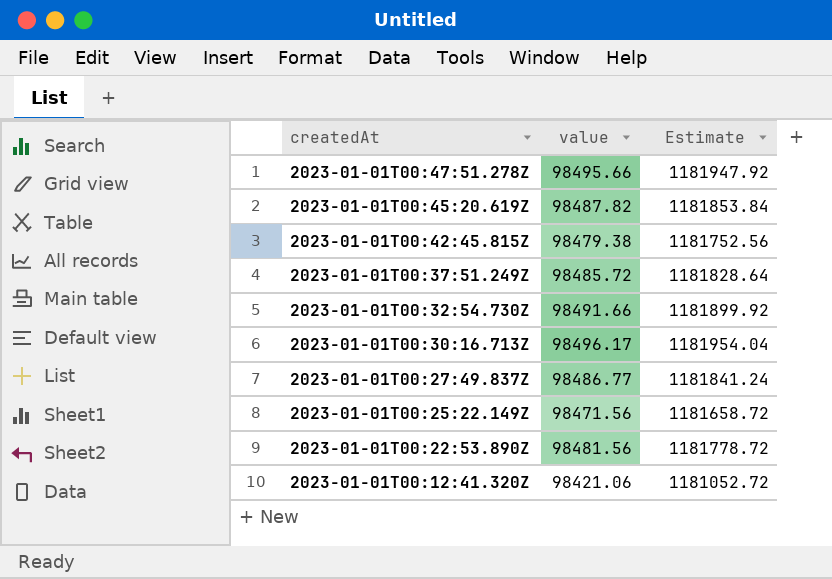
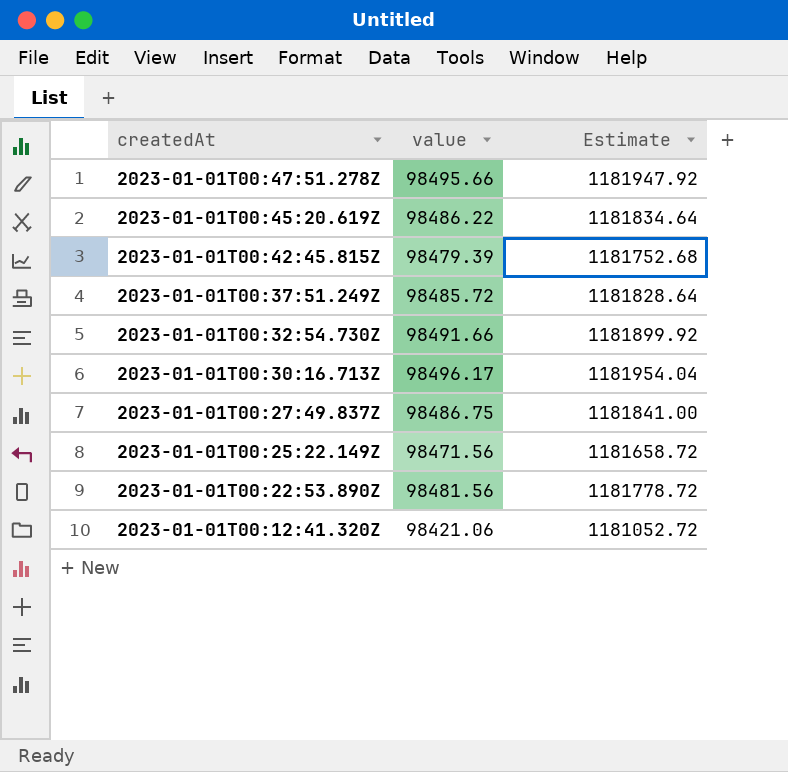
2023-01-01T00:45:20.619Z | value: 98487.82 -> 98486.22
2023-01-01T00:45:20.619Z | Estimate: 1181853.84 -> 1181834.64
2023-01-01T00:42:45.815Z | value: 98479.38 -> 98479.39
2023-01-01T00:42:45.815Z | Estimate: 1181752.56 -> 1181752.68
2023-01-01T00:27:49.837Z | value: 98486.77 -> 98486.75
2023-01-01T00:27:49.837Z | Estimate: 1181841.24 -> 1181841.00

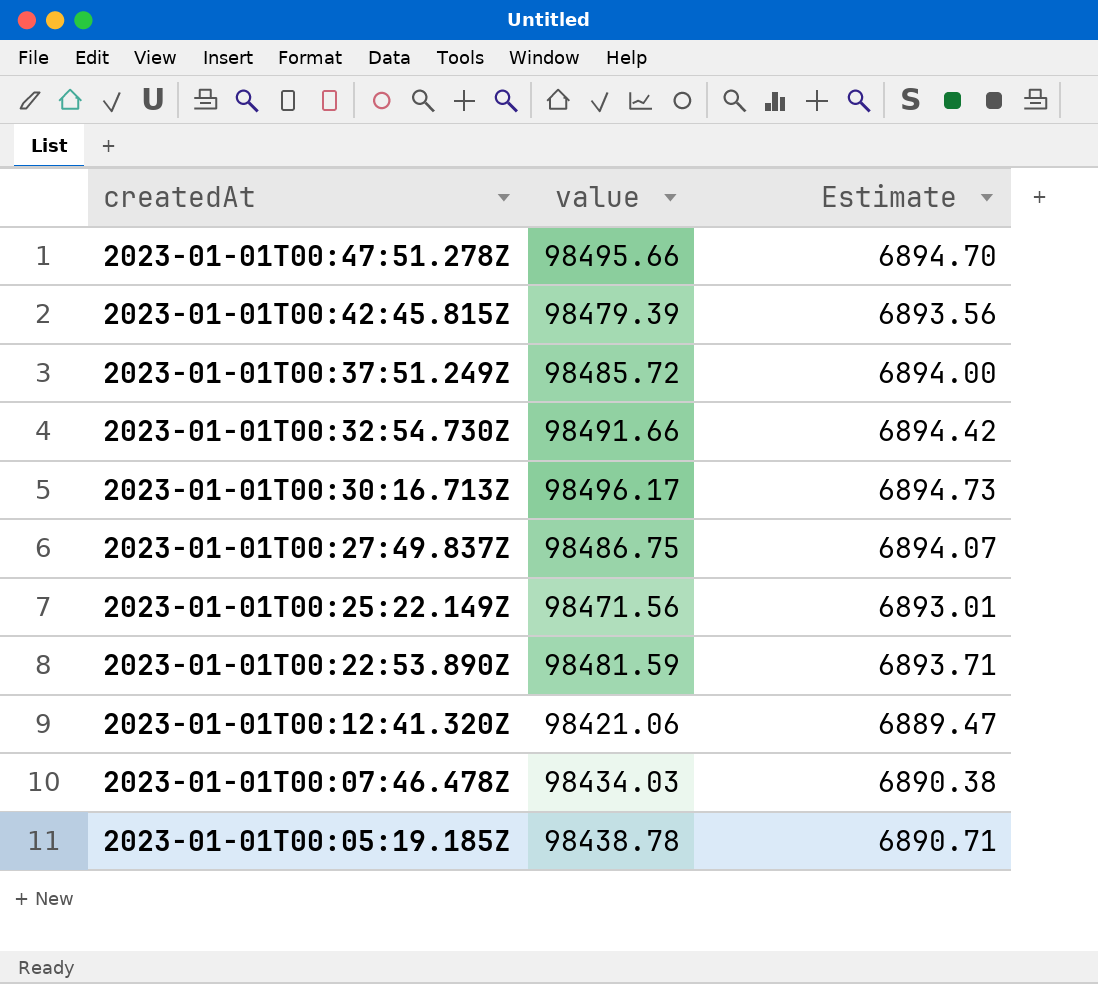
column Estimate | formula: [value] * 12 -> [value] * 0.07
row 2023-01-01T00:45:20.619Z: 98486.22 | 1181834.64 -> none
2023-01-01T00:22:53.890Z | value: 98481.56 -> 98481.59
row 2023-01-01T00:07:46.478Z: none -> 98434.03 | 6890.38
row 2023-01-01T00:05:19.185Z: none -> 98438.78 | 6890.71

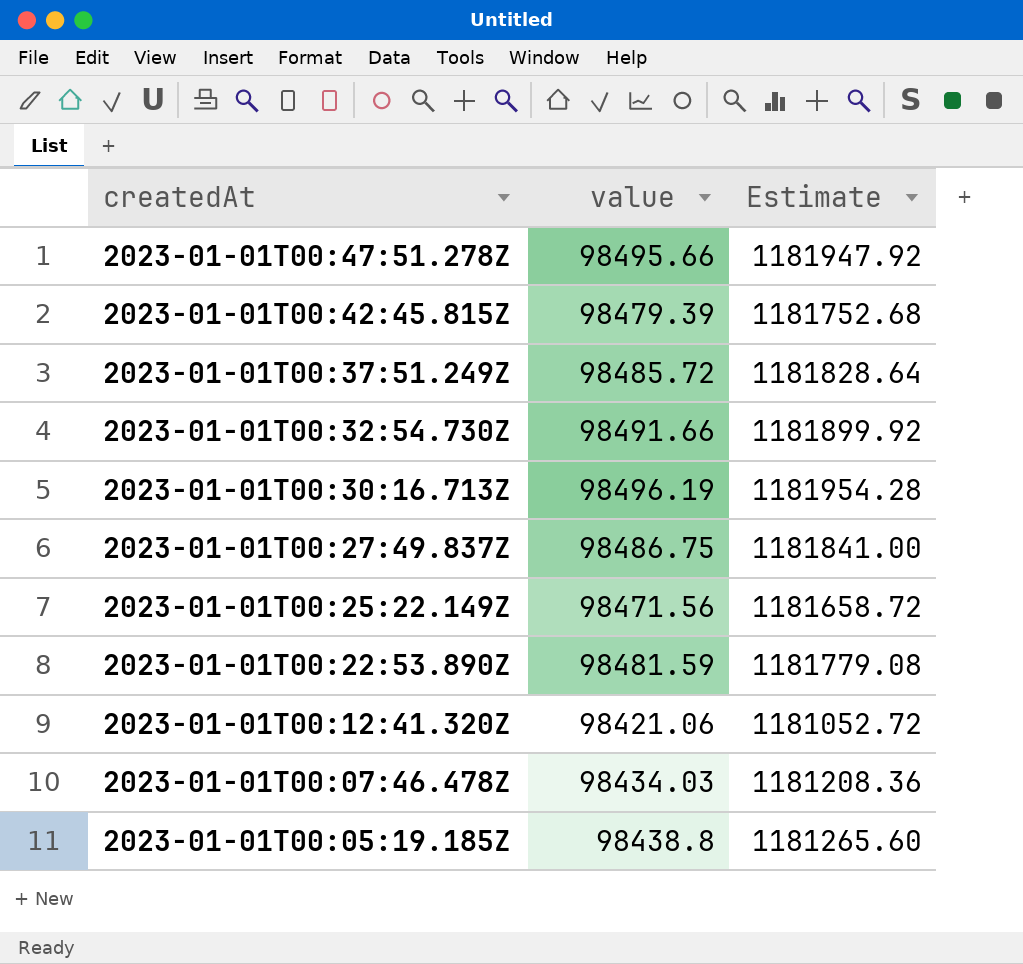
column Estimate | formula: [value] * 0.07 -> [value] * 12
2023-01-01T00:30:16.713Z | value: 98496.17 -> 98496.19
2023-01-01T00:05:19.185Z | value: 98438.78 -> 98438.8

